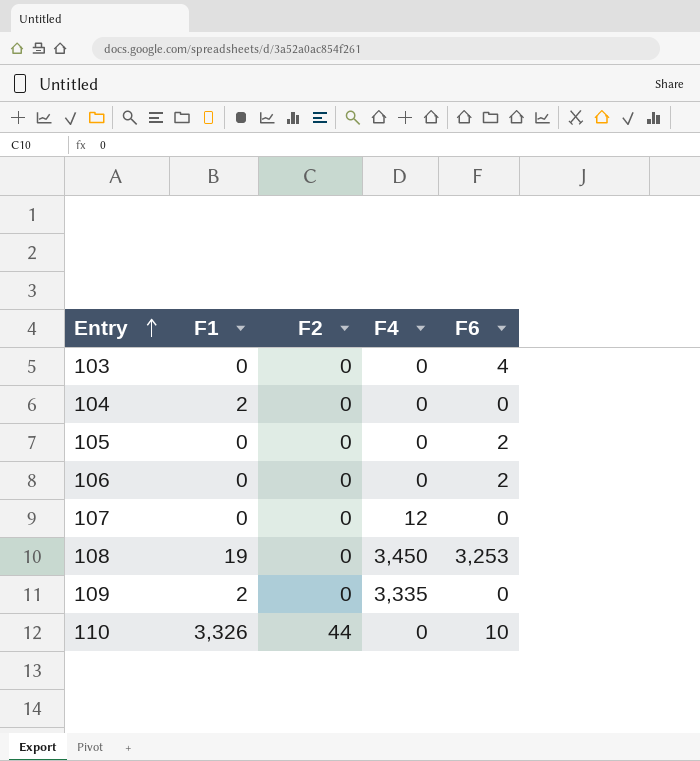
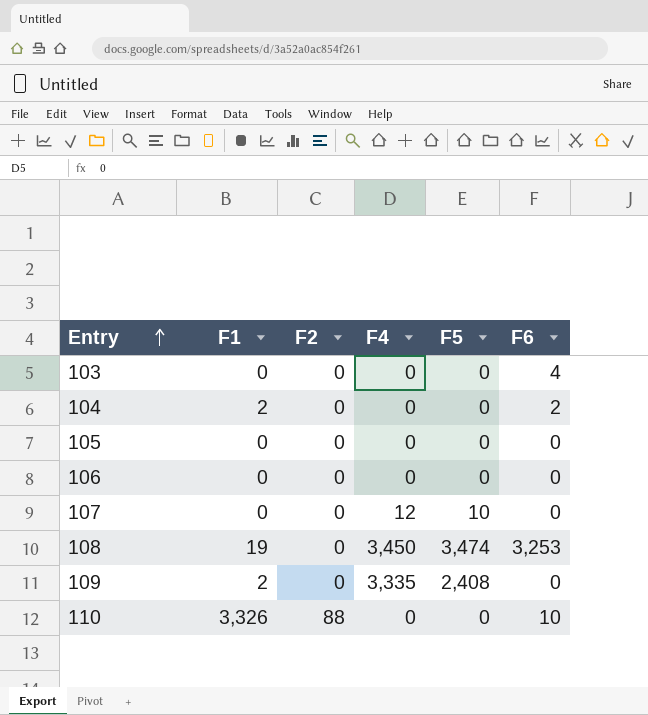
column F5 | position: none -> 5
104 | F6: 0 -> 2
105 | F6: 2 -> 0
106 | F6: 2 -> 0
110 | F2: 44 -> 88

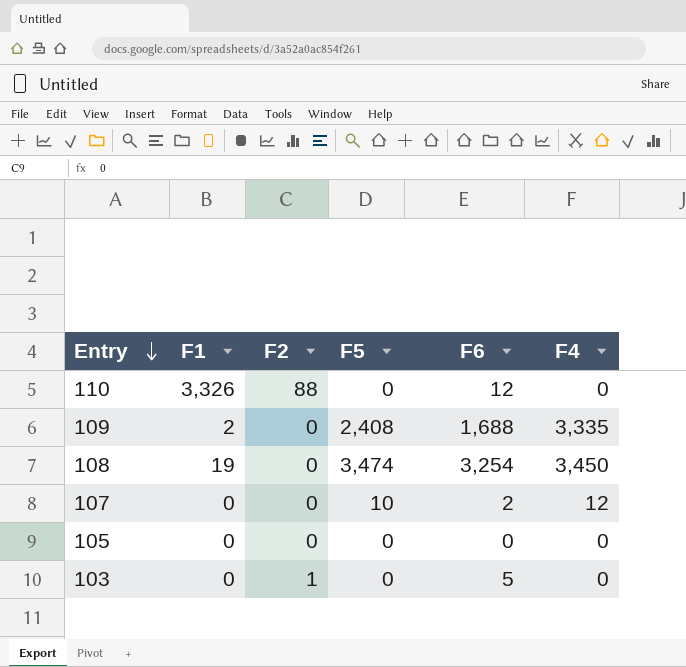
row order: Entry ascending -> Entry descending
column F4 | position: 4 -> 6
row 104: 2 | 0 | 0 | 0 | 2 -> none
row 106: 0 | 0 | 0 | 0 | 0 -> none
110 | F6: 10 -> 12
109 | F6: 0 -> 1,688
108 | F6: 3,253 -> 3,254
107 | F6: 0 -> 2
103 | F2: 0 -> 1
103 | F6: 4 -> 5

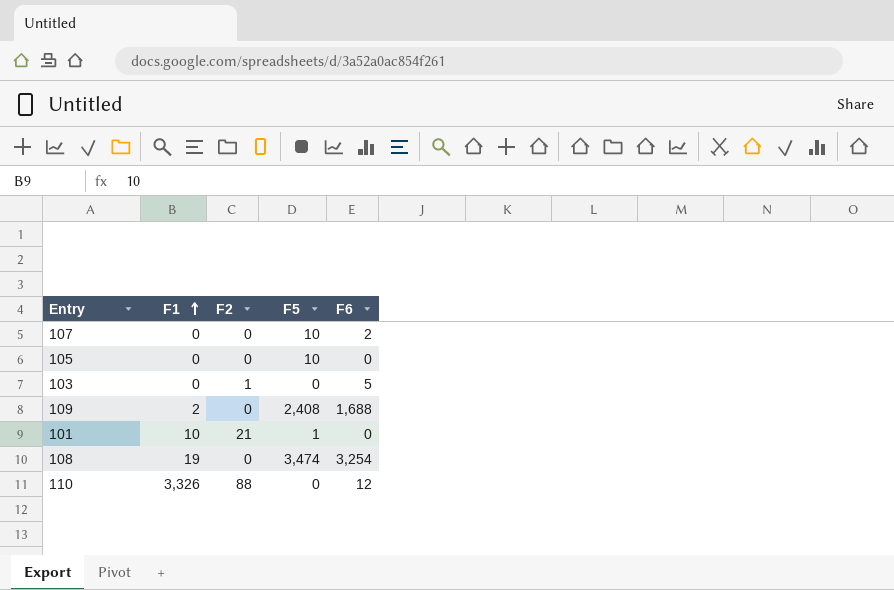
row order: Entry descending -> F1 ascending
column F4 | position: 6 -> none
105 | F5: 0 -> 10
row 101: none -> 10 | 21 | 1 | 0

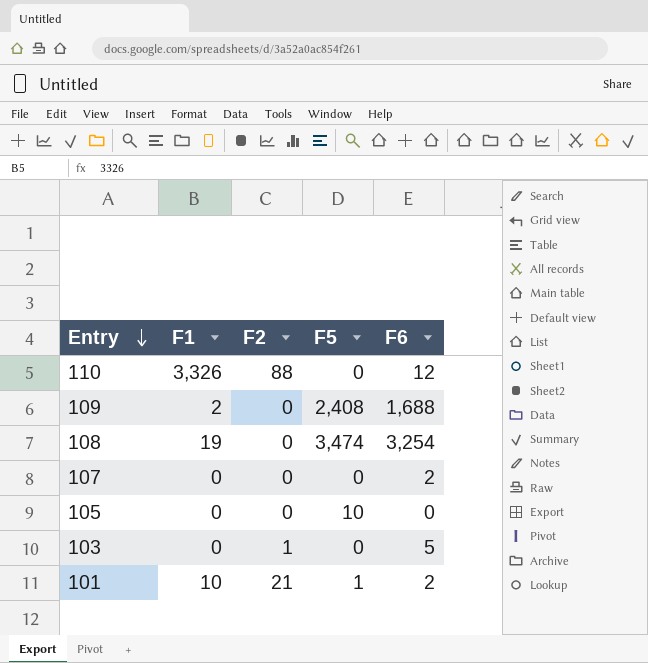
row order: F1 ascending -> Entry descending
107 | F5: 10 -> 0
101 | F6: 0 -> 2

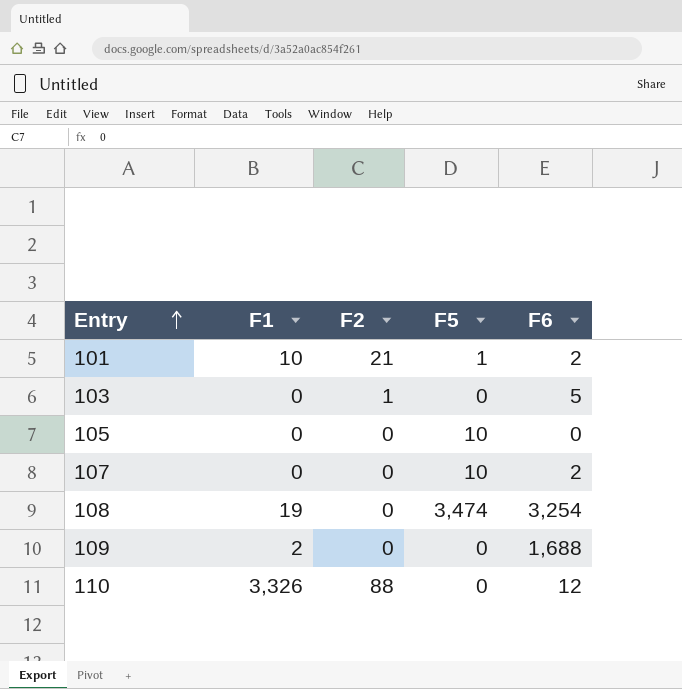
row order: Entry descending -> Entry ascending
107 | F5: 0 -> 10
109 | F5: 2,408 -> 0

